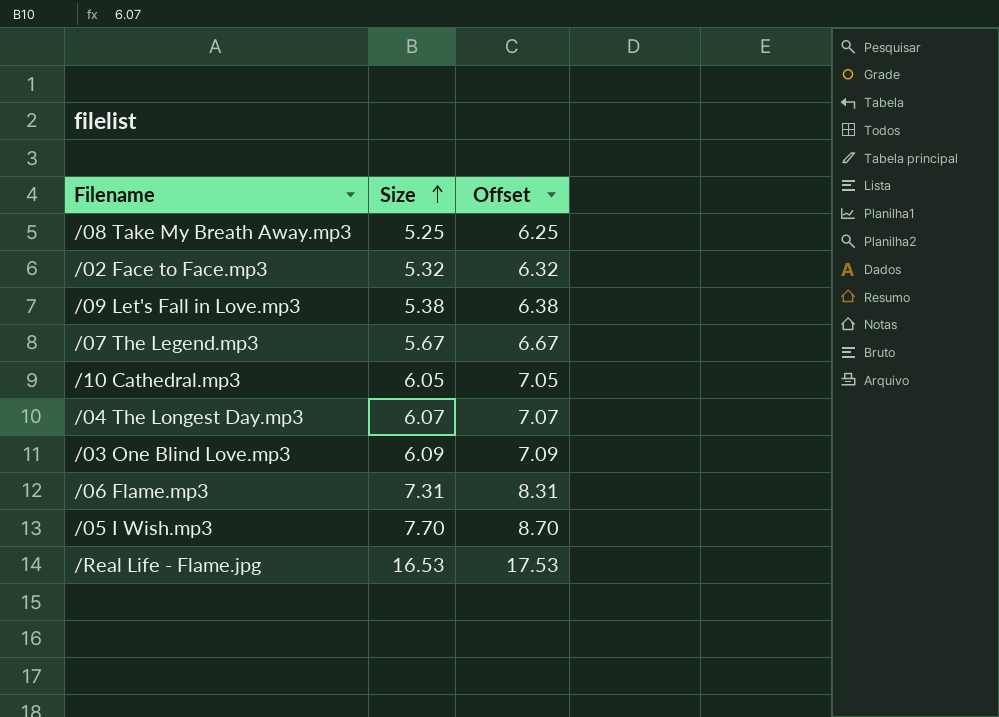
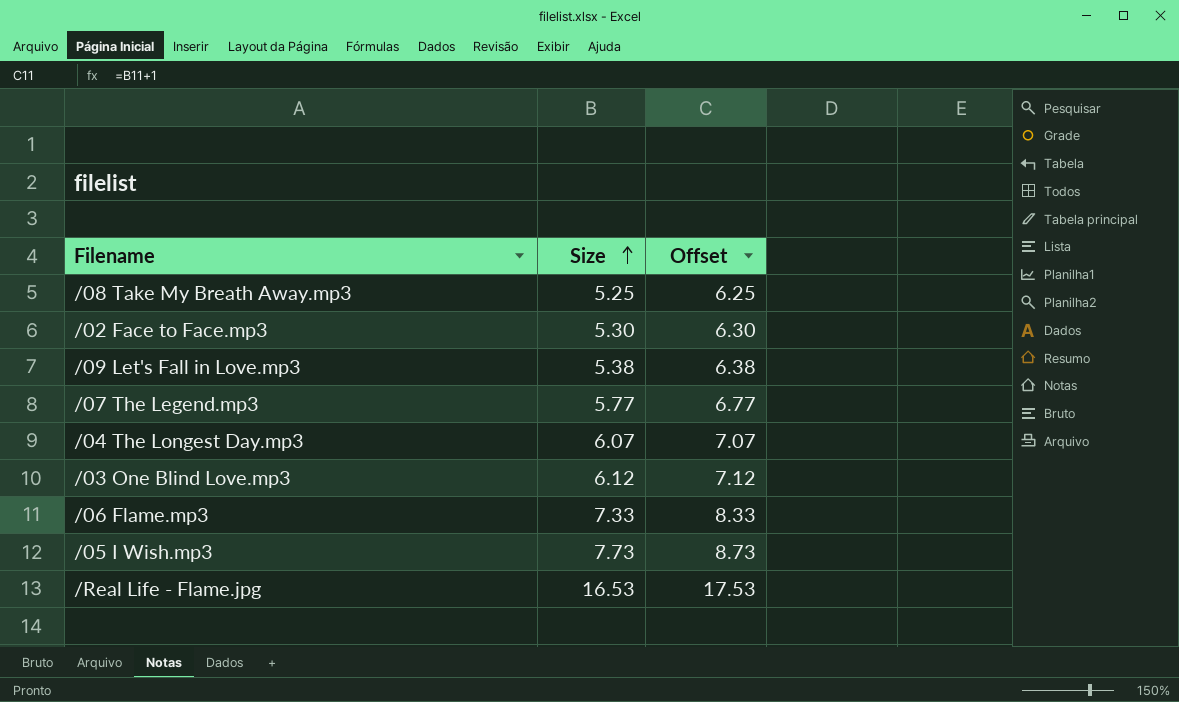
row /10 Cathedral.mp3: 6.05 | 7.05 -> none
/02 Face to Face.mp3 | Size: 5.32 -> 5.30
/02 Face to Face.mp3 | Offset: 6.32 -> 6.30
/07 The Legend.mp3 | Size: 5.67 -> 5.77
/07 The Legend.mp3 | Offset: 6.67 -> 6.77
/03 One Blind Love.mp3 | Size: 6.09 -> 6.12
/03 One Blind Love.mp3 | Offset: 7.09 -> 7.12
/06 Flame.mp3 | Size: 7.31 -> 7.33
/06 Flame.mp3 | Offset: 8.31 -> 8.33
/05 I Wish.mp3 | Size: 7.70 -> 7.73
/05 I Wish.mp3 | Offset: 8.70 -> 8.73

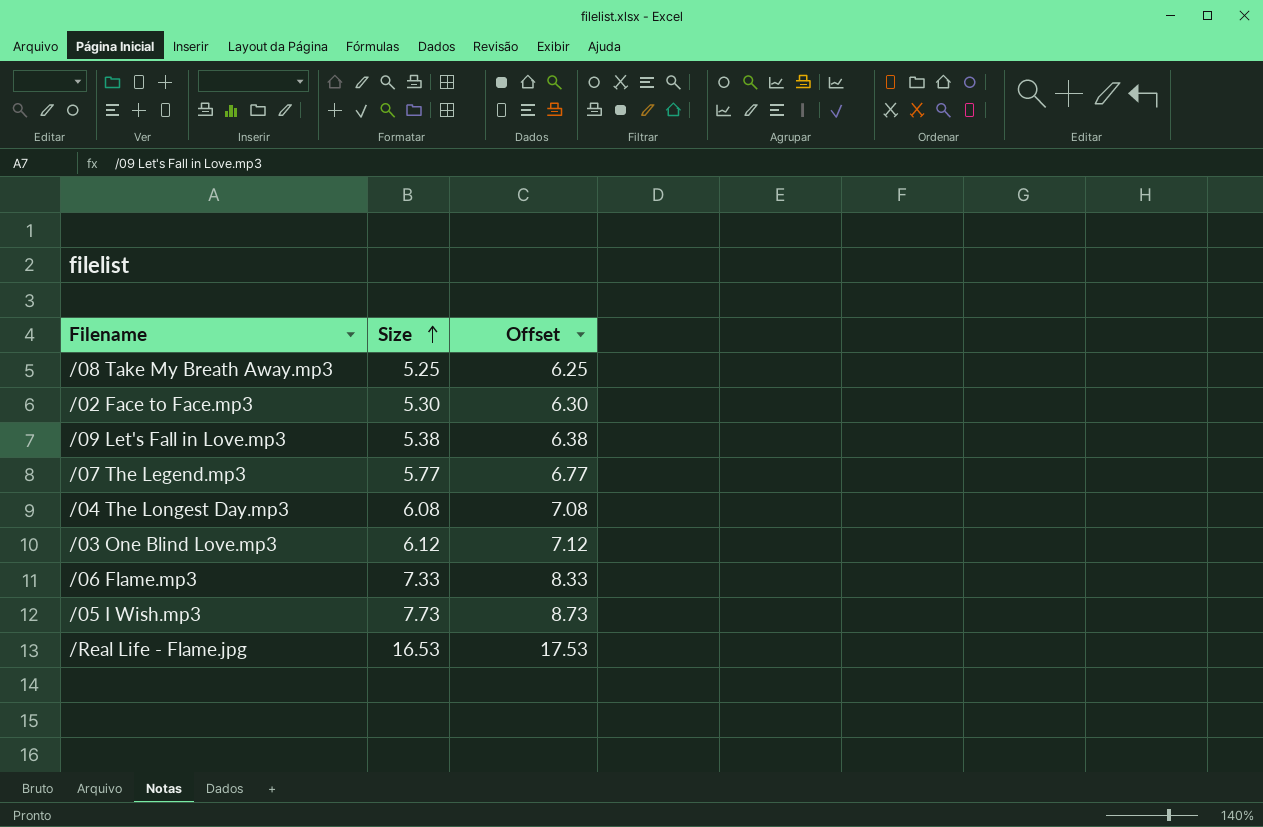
/04 The Longest Day.mp3 | Size: 6.07 -> 6.08
/04 The Longest Day.mp3 | Offset: 7.07 -> 7.08

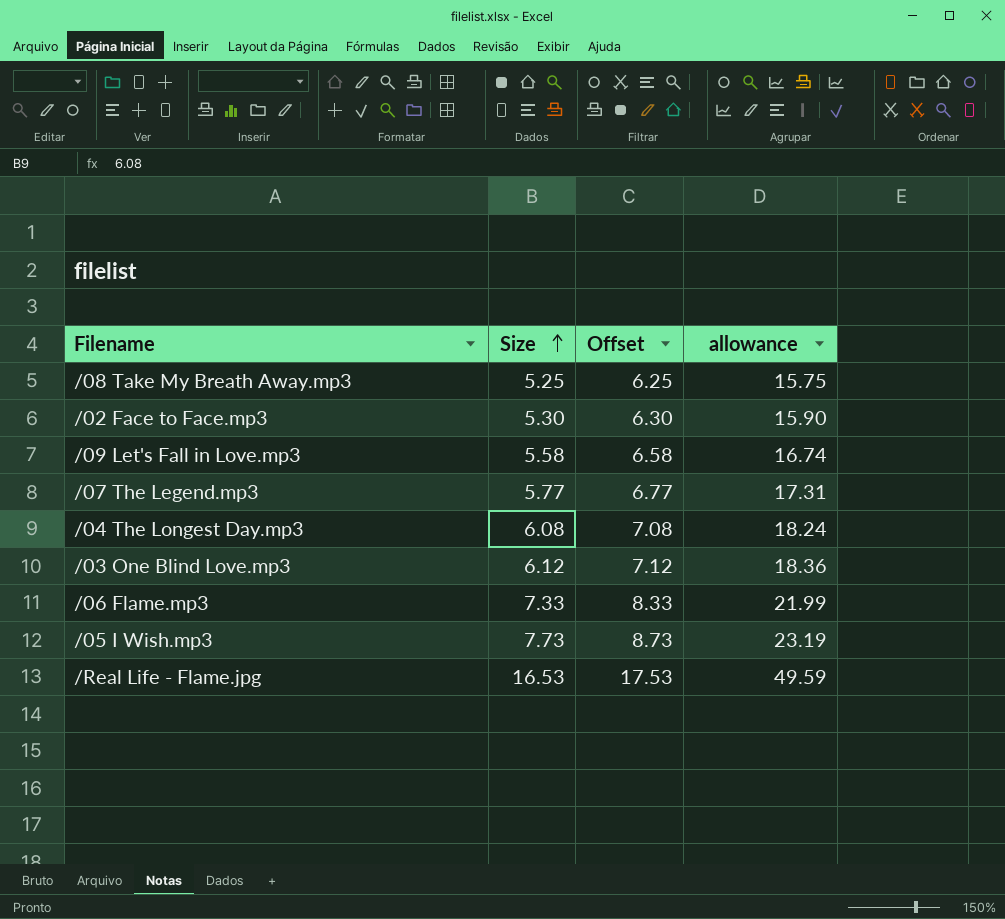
column allowance | formula: none -> [Size] * 3
/09 Let's Fall in Love.mp3 | Size: 5.38 -> 5.58
/09 Let's Fall in Love.mp3 | Offset: 6.38 -> 6.58

